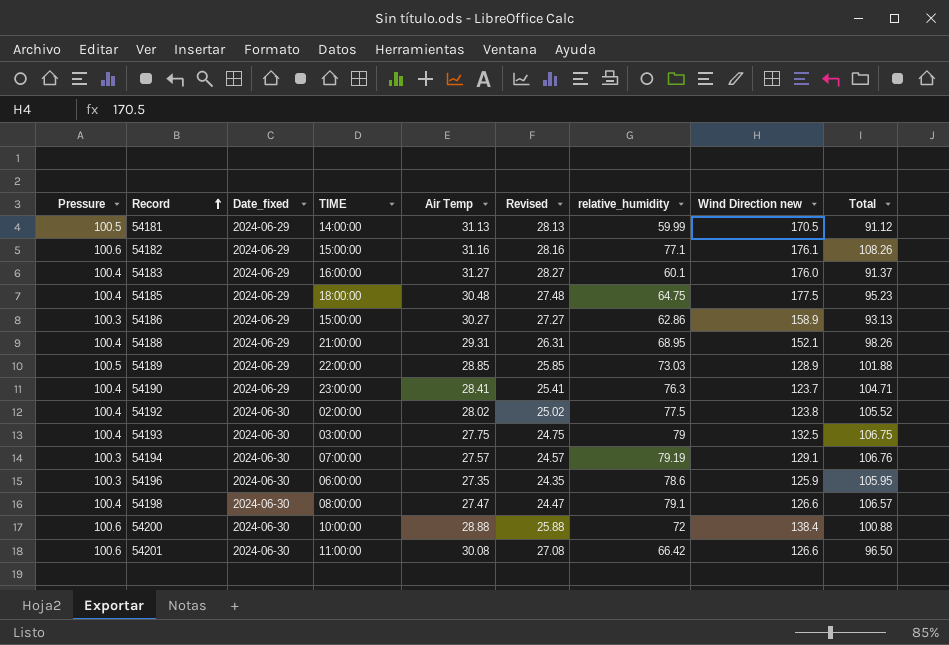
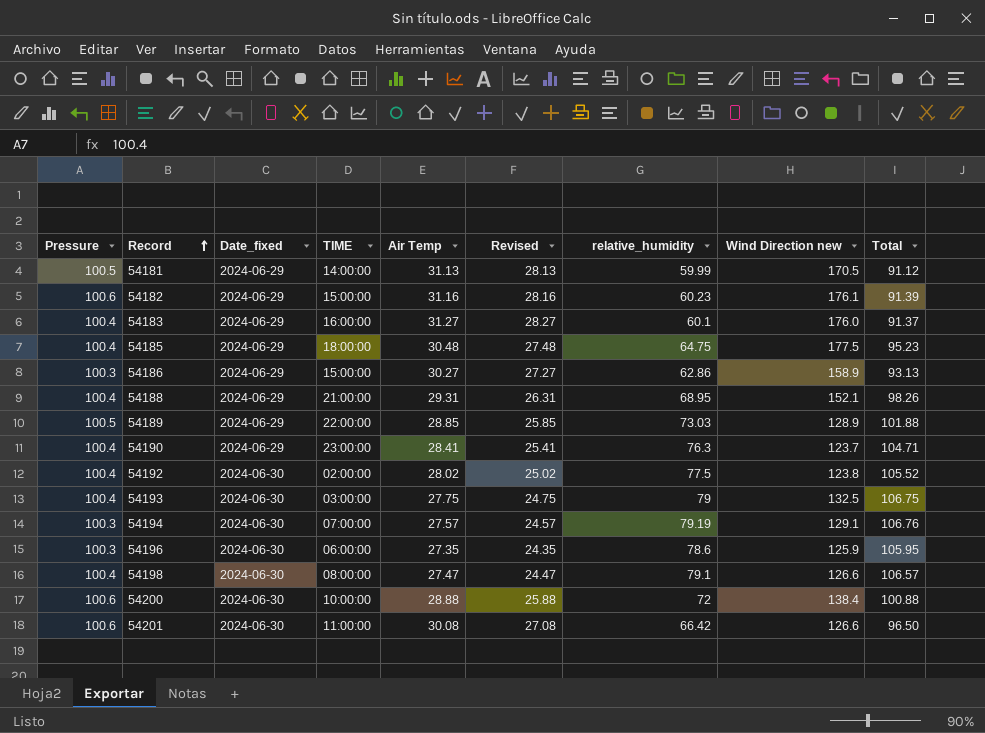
54182 | relative_humidity: 77.1 -> 60.23
54182 | Total: 108.26 -> 91.39

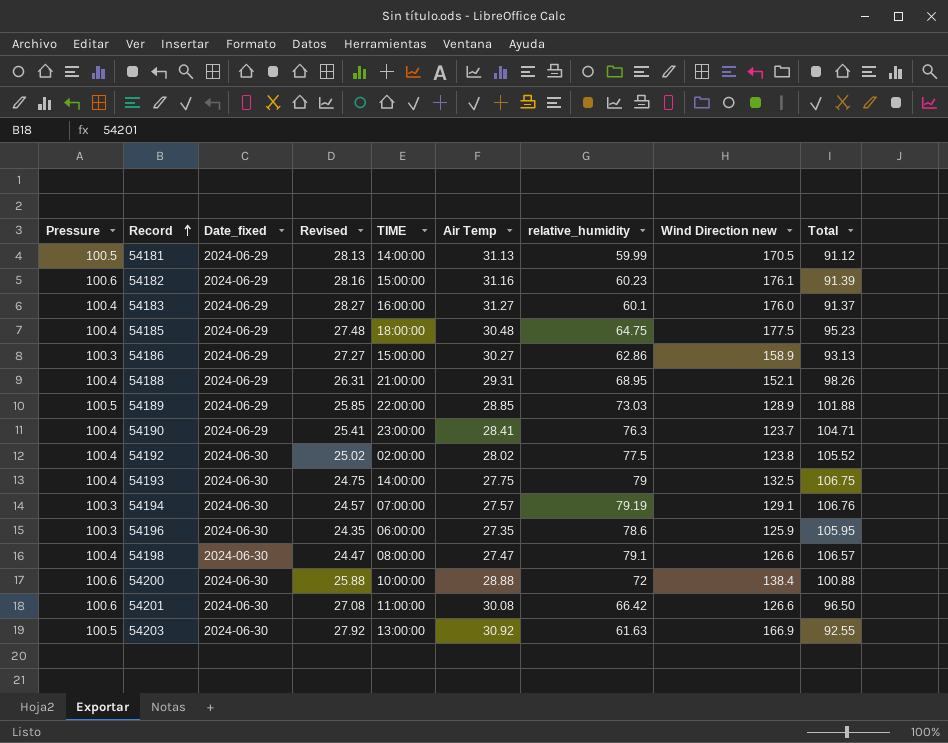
column Revised | position: 6 -> 4
54193 | TIME: 03:00:00 -> 14:00:00
row 54203: none -> 100.5 | 2024-06-30 | 27.92 | 13:00:00 | 30.92 | 61.63 | 166.9 | 92.55

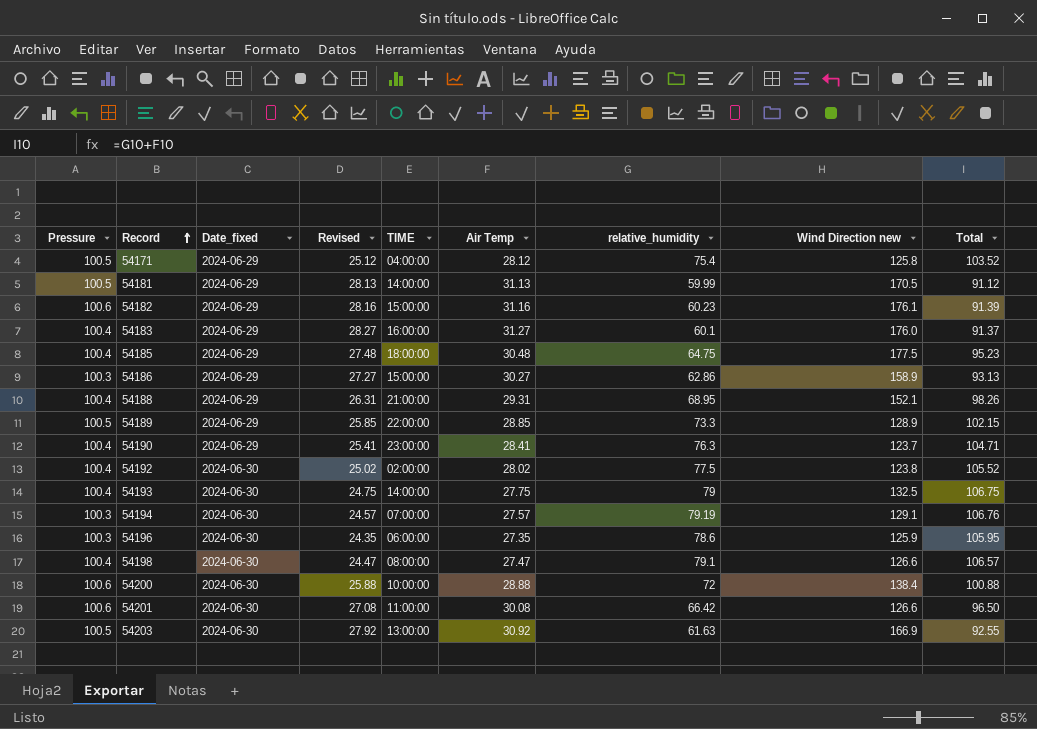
row 54171: none -> 100.5 | 2024-06-29 | 25.12 | 04:00:00 | 28.12 | 75.4 | 125.8 | 103.52
54189 | relative_humidity: 73.03 -> 73.3
54189 | Total: 101.88 -> 102.15

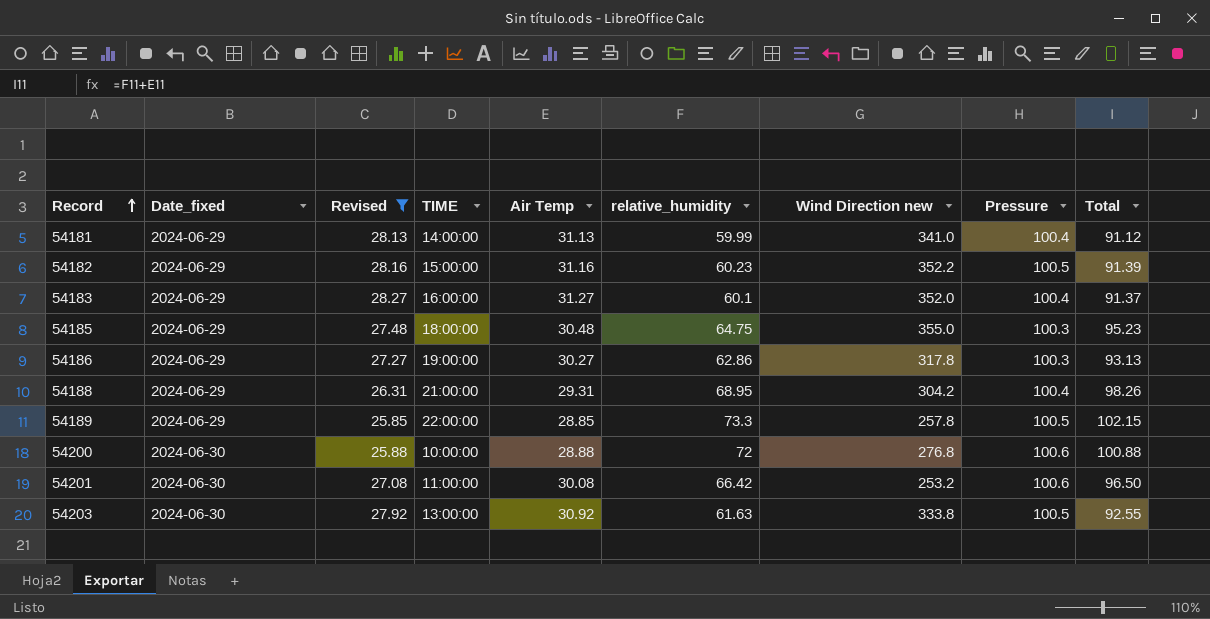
filter: none -> Revised >= 25.85
column Pressure | position: 1 -> 8
54181 | Wind Direction new: 170.5 -> 341.0
54181 | Pressure: 100.5 -> 100.4
54182 | Wind Direction new: 176.1 -> 352.2
54182 | Pressure: 100.6 -> 100.5
54183 | Wind Direction new: 176.0 -> 352.0
54185 | Wind Direction new: 177.5 -> 355.0
54185 | Pressure: 100.4 -> 100.3
54186 | TIME: 15:00:00 -> 19:00:00
54186 | Wind Direction new: 158.9 -> 317.8
54188 | Wind Direction new: 152.1 -> 304.2
54189 | Wind Direction new: 128.9 -> 257.8
54200 | Wind Direction new: 138.4 -> 276.8
54201 | Wind Direction new: 126.6 -> 253.2
54203 | Wind Direction new: 166.9 -> 333.8

